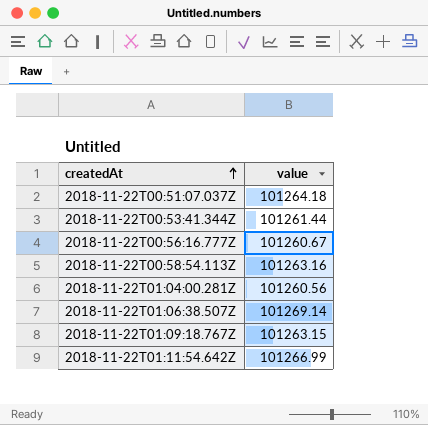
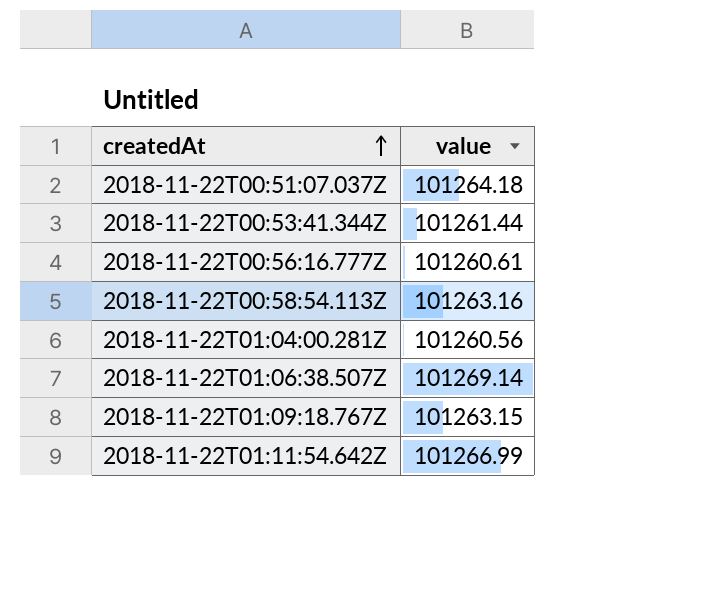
2018-11-22T00:56:16.777Z | value: 101260.67 -> 101260.61

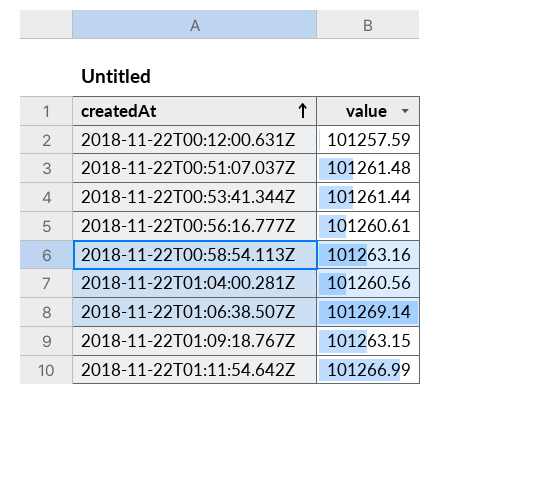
row 2018-11-22T00:12:00.631Z: none -> 101257.59
2018-11-22T00:51:07.037Z | value: 101264.18 -> 101261.48

